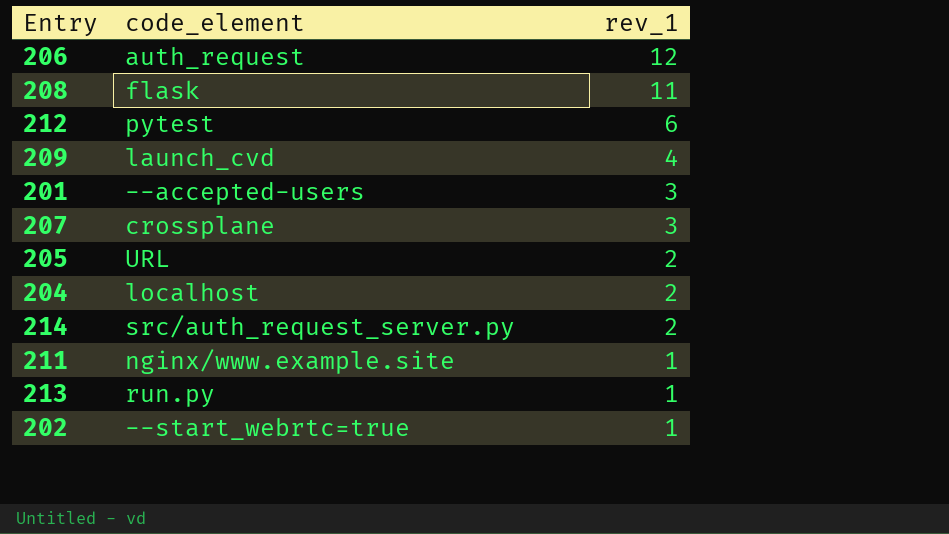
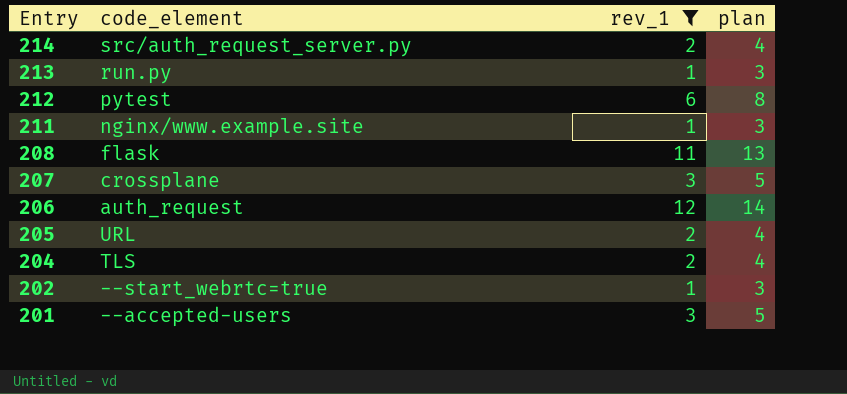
filter: none -> rev_1 != 4
row order: rev_1 descending -> Entry descending
column plan | formula: none -> [rev_1] + 2
204 | code_element: localhost -> TLS

